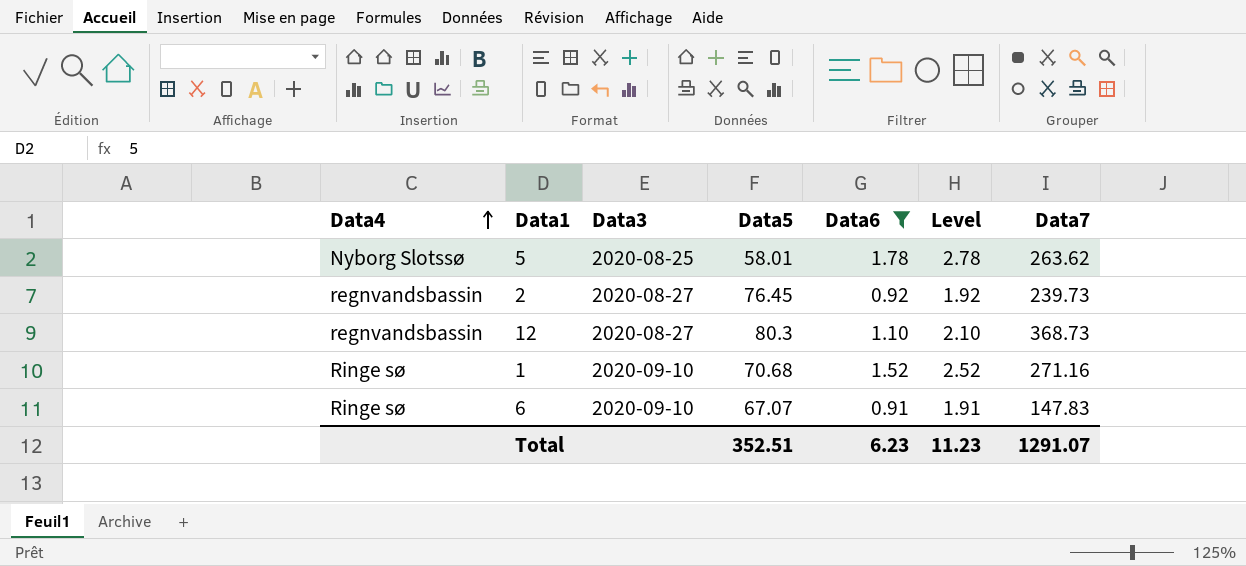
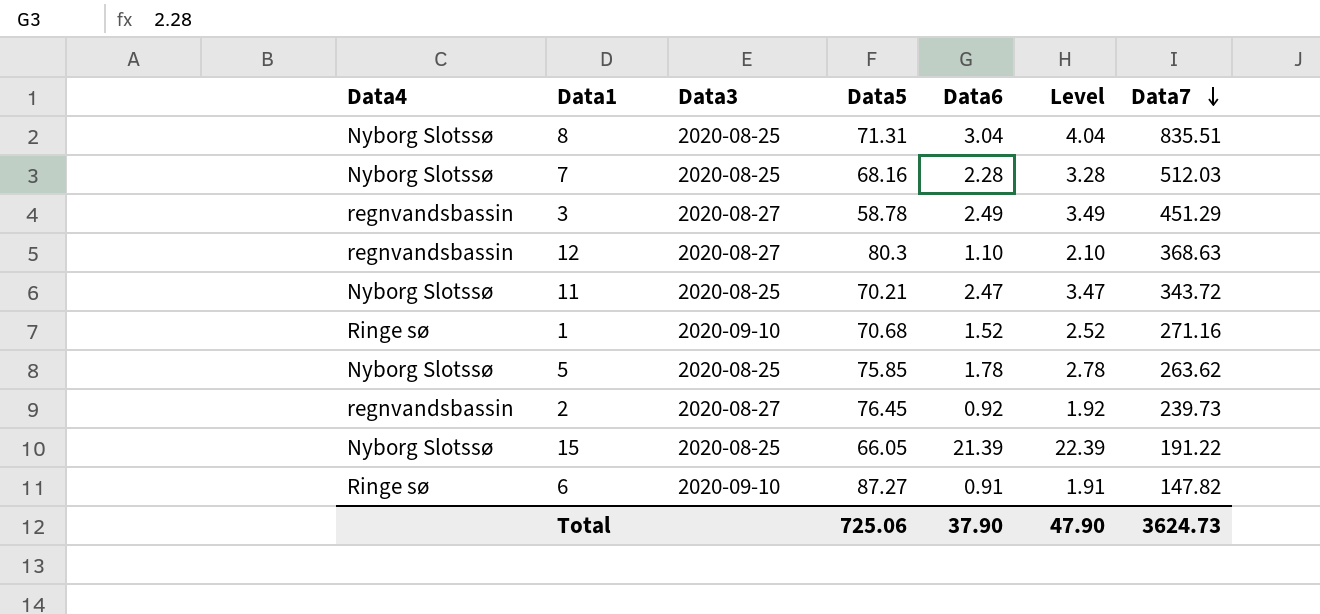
filter: Data6 <= 1.78 -> none
row order: Data4 ascending -> Data7 descending
12 | Data7: 368.73 -> 368.63
5 | Data5: 58.01 -> 75.85
6 | Data5: 67.07 -> 87.27
6 | Data7: 147.83 -> 147.82
Total | Data5: 352.51 -> 725.06
Total | Data6: 6.23 -> 37.90
Total | Level: 11.23 -> 47.90
Total | Data7: 1291.07 -> 3624.73

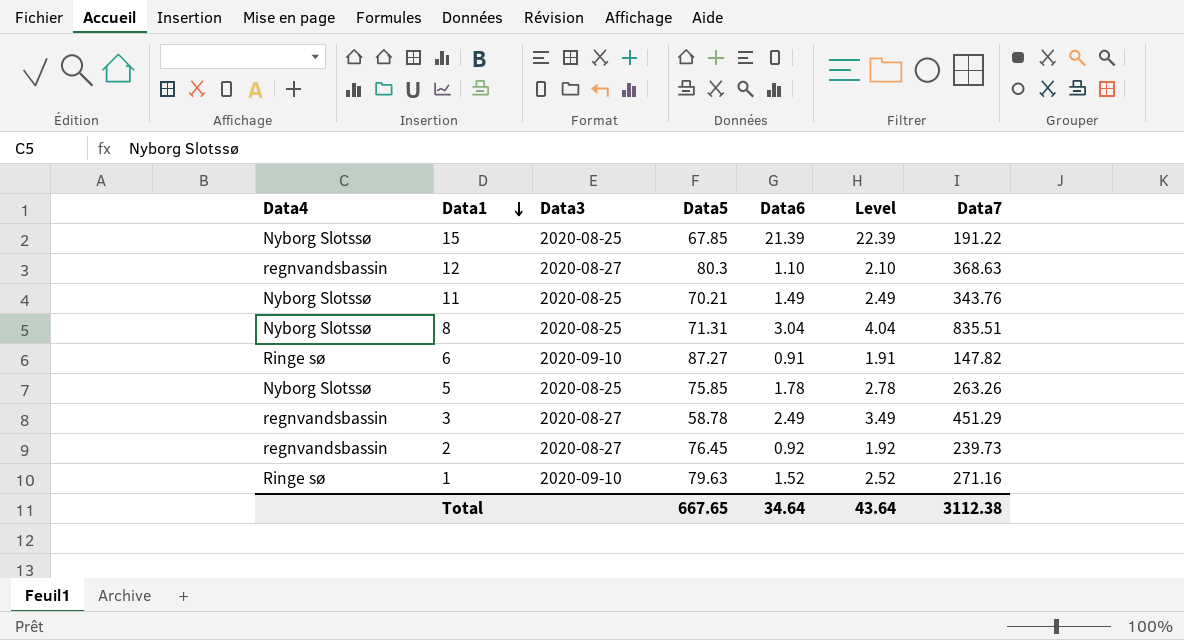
row order: Data7 descending -> Data1 descending
row 7: Nyborg Slotssø | 2020-08-25 | 68.16 | 2.28 | 3.28 | 512.03 -> none
15 | Data5: 66.05 -> 67.85
11 | Data6: 2.47 -> 1.49
11 | Level: 3.47 -> 2.49
11 | Data7: 343.72 -> 343.76
5 | Data7: 263.62 -> 263.26
1 | Data5: 70.68 -> 79.63
Total | Data5: 725.06 -> 667.65
Total | Data6: 37.90 -> 34.64
Total | Level: 47.90 -> 43.64
Total | Data7: 3624.73 -> 3112.38

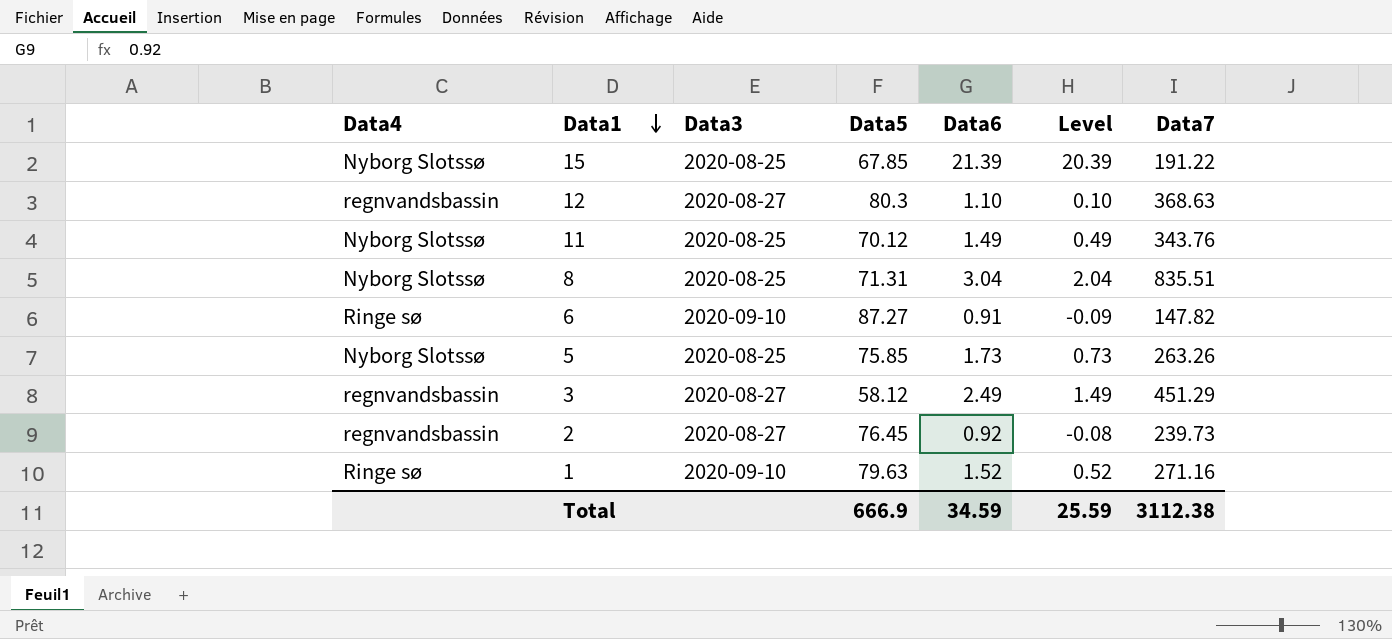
column Level | formula: [Data6] + 1 -> [Data6] - 1
11 | Data5: 70.21 -> 70.12
5 | Data6: 1.78 -> 1.73
3 | Data5: 58.78 -> 58.12
Total | Data5: 667.65 -> 666.9
Total | Data6: 34.64 -> 34.59
Total | Level: 43.64 -> 25.59

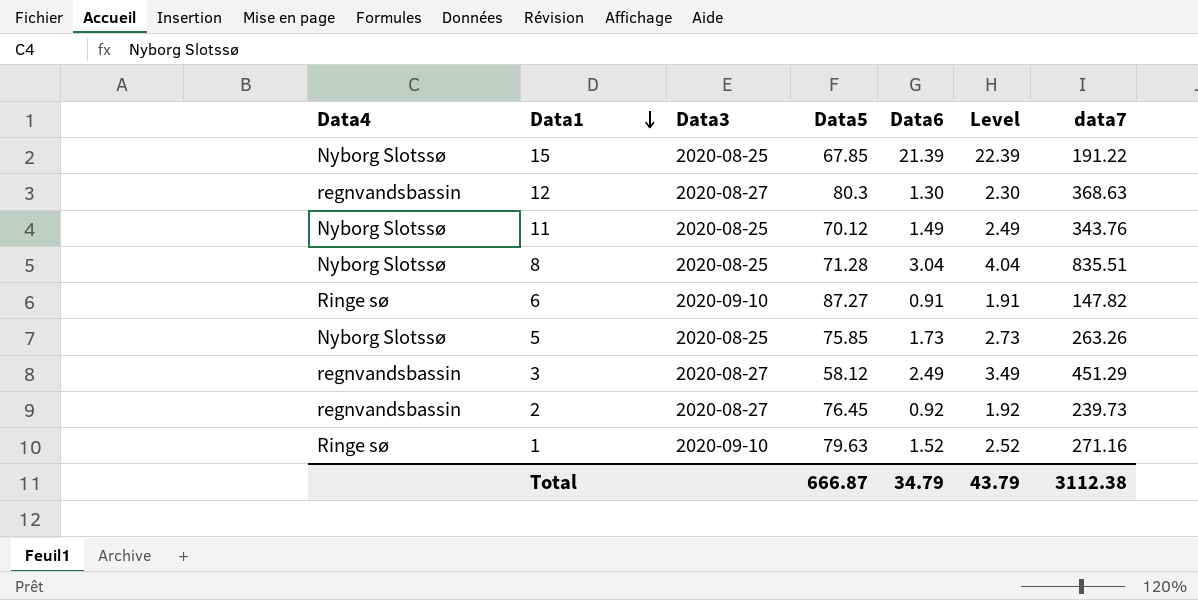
column Level | formula: [Data6] - 1 -> [Data6] + 1
column name: Data7 -> data7
12 | Data6: 1.10 -> 1.30
8 | Data5: 71.31 -> 71.28
Total | Data5: 666.9 -> 666.87
Total | Data6: 34.59 -> 34.79
Total | Level: 25.59 -> 43.79

